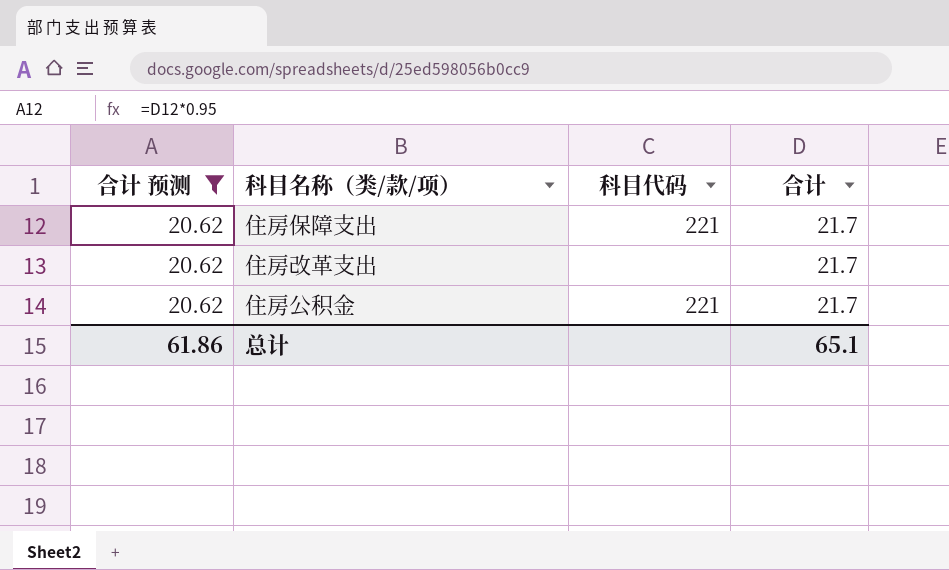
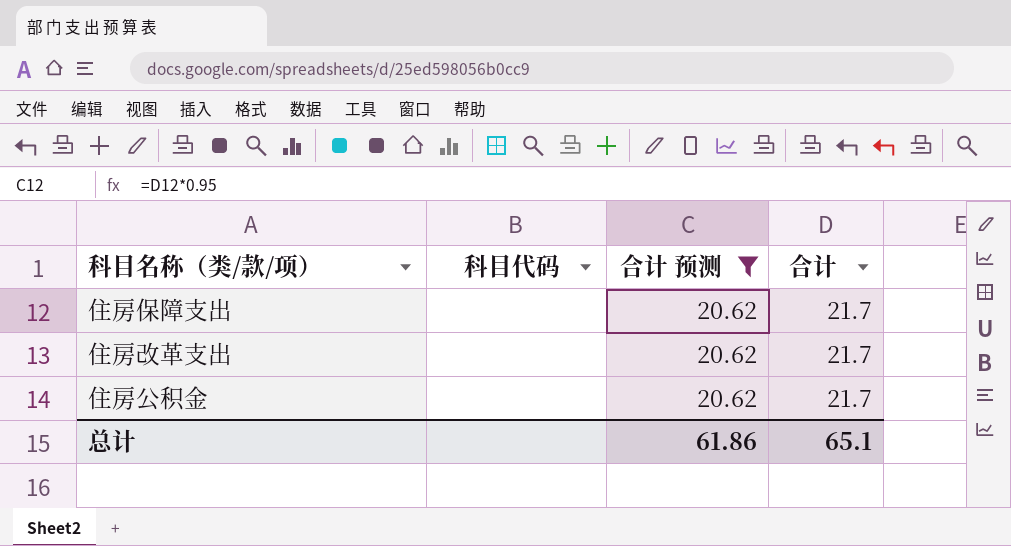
column 合计 预测 | position: 1 -> 3
住房保障支出 | 科目代码: 221 -> none
住房公积金 | 科目代码: 221 -> none

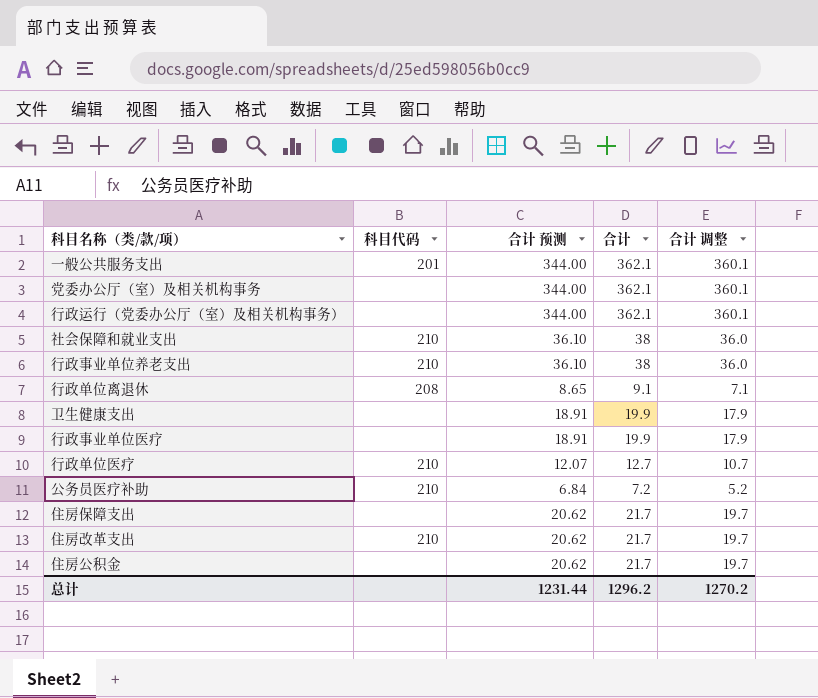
filter: 合计 预测 = 20.62 -> none
column 合计 调整 | formula: none -> [合计] - 2
住房改革支出 | 科目代码: none -> 210
总计 | 合计 预测: 61.86 -> 1231.44
总计 | 合计: 65.1 -> 1296.2

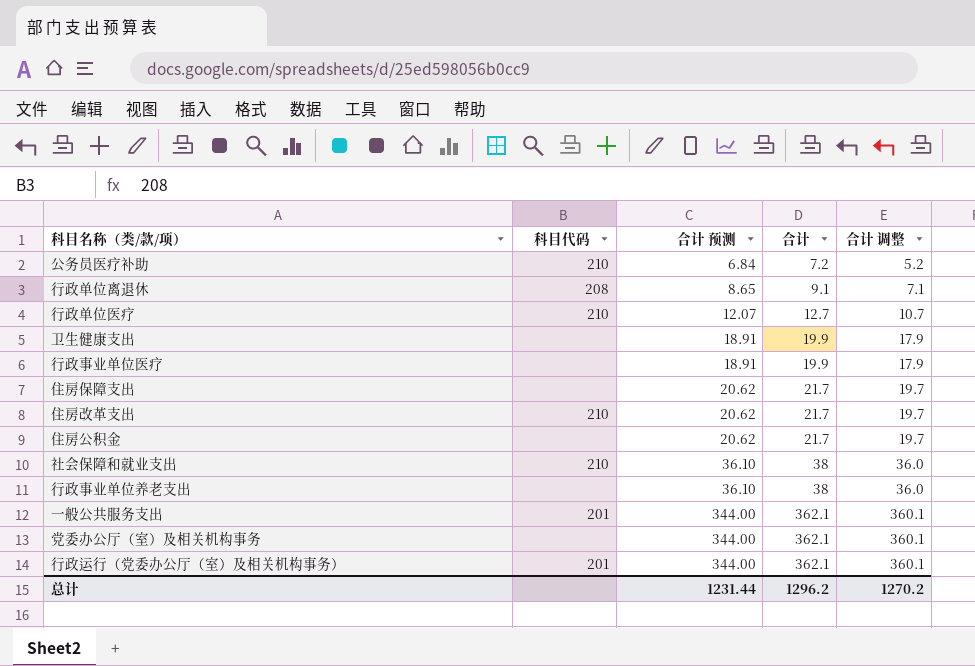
row order: none -> 合计 预测 ascending
行政事业单位养老支出 | 科目代码: 210 -> none
行政运行（党委办公厅（室）及相关机构事务） | 科目代码: none -> 201

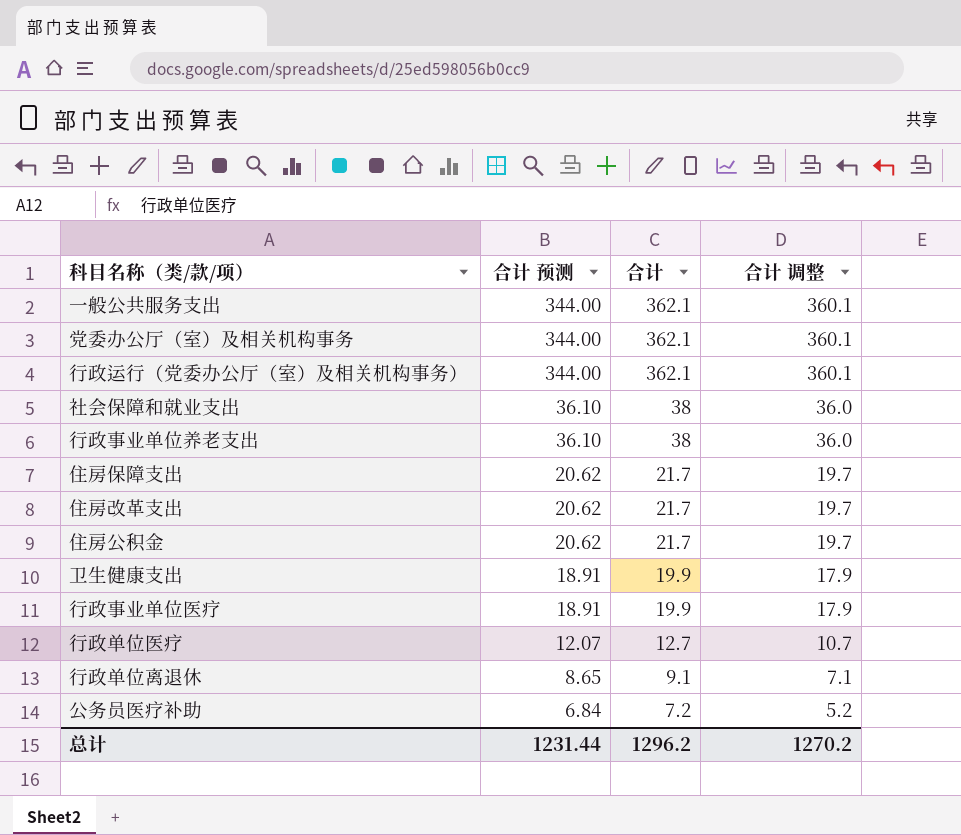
row order: 合计 预测 ascending -> 合计 预测 descending
column 科目代码 | position: 2 -> none

